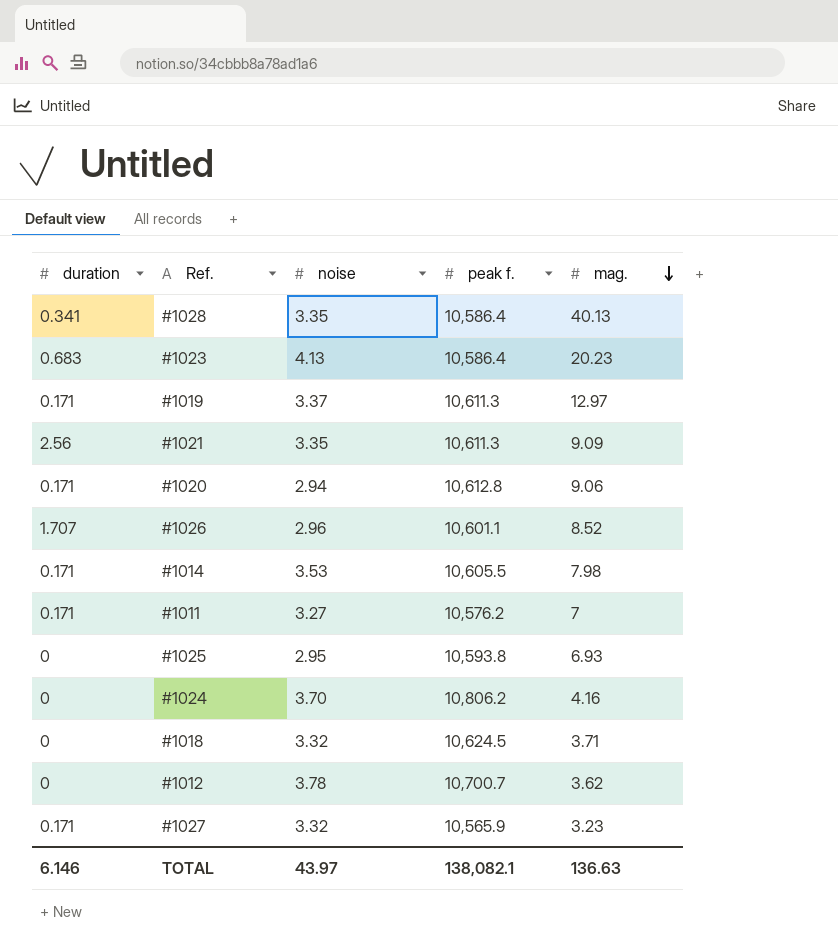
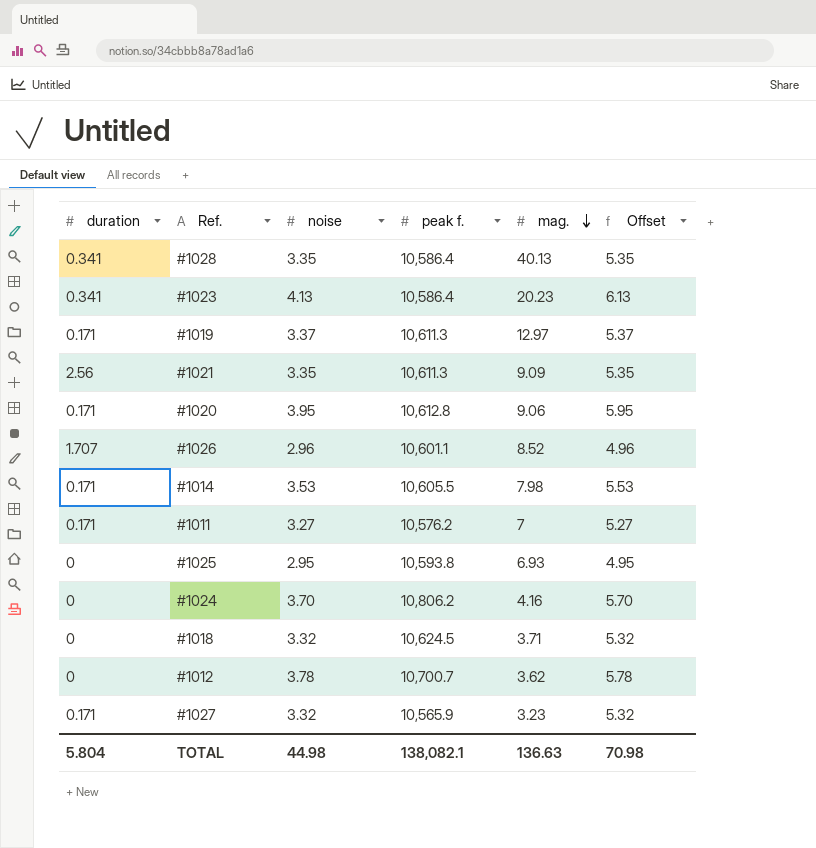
column Offset | formula: none -> [noise] + 2
#1023 | duration: 0.683 -> 0.341
#1020 | noise: 2.94 -> 3.95
TOTAL | duration: 6.146 -> 5.804
TOTAL | noise: 43.97 -> 44.98

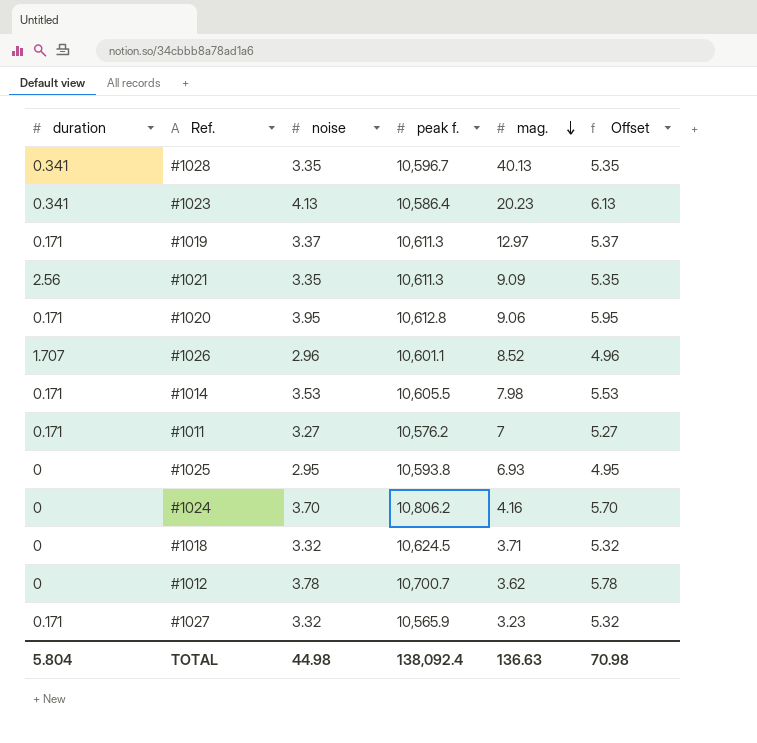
#1028 | peak f.: 10,586.4 -> 10,596.7
TOTAL | peak f.: 138,082.1 -> 138,092.4

